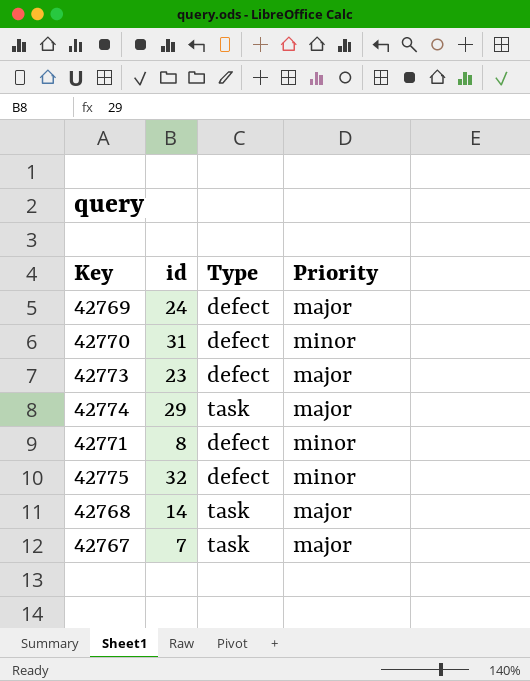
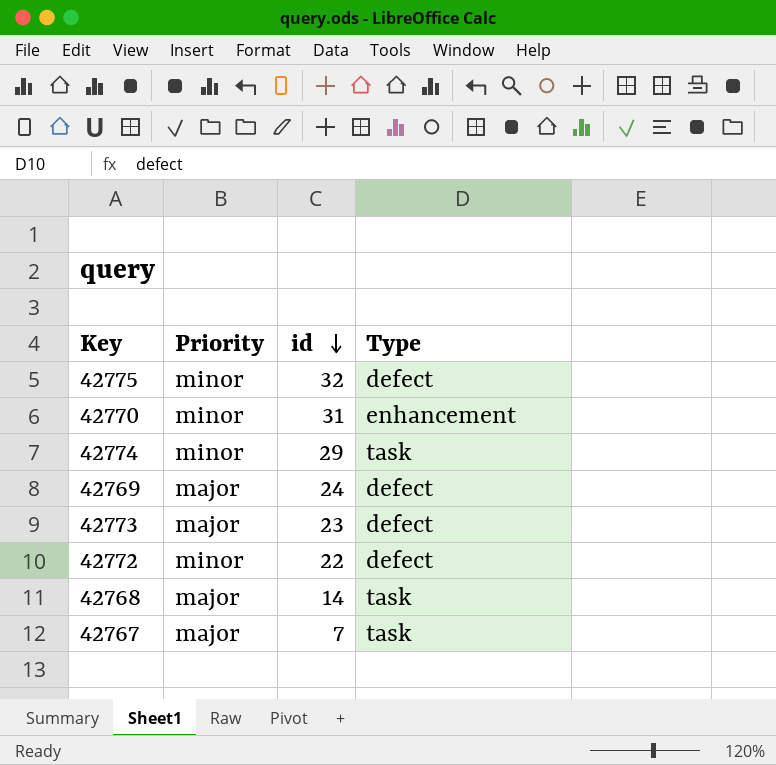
row order: none -> id descending
column Priority | position: 4 -> 2
row 42771: 8 | defect | minor -> none
42770 | Type: defect -> enhancement
42774 | Priority: major -> minor
row 42772: none -> minor | 22 | defect

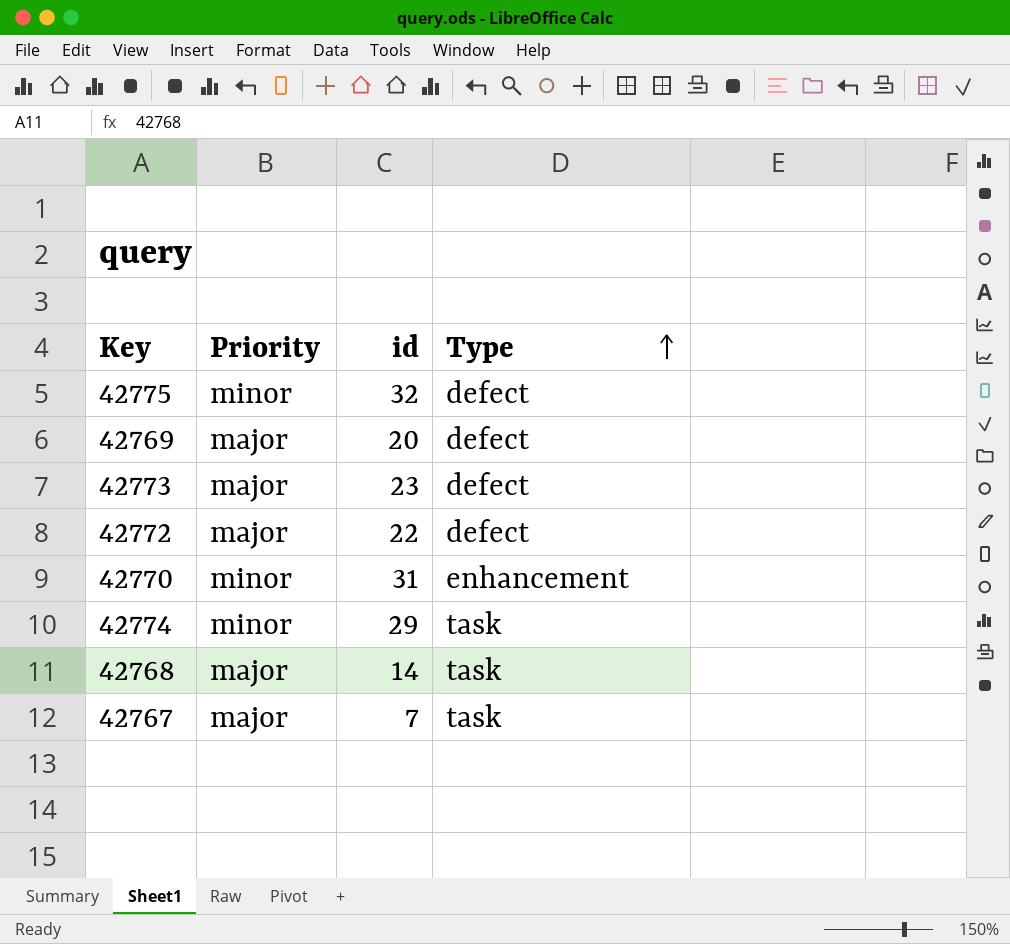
row order: id descending -> Type ascending
42769 | id: 24 -> 20
42772 | Priority: minor -> major

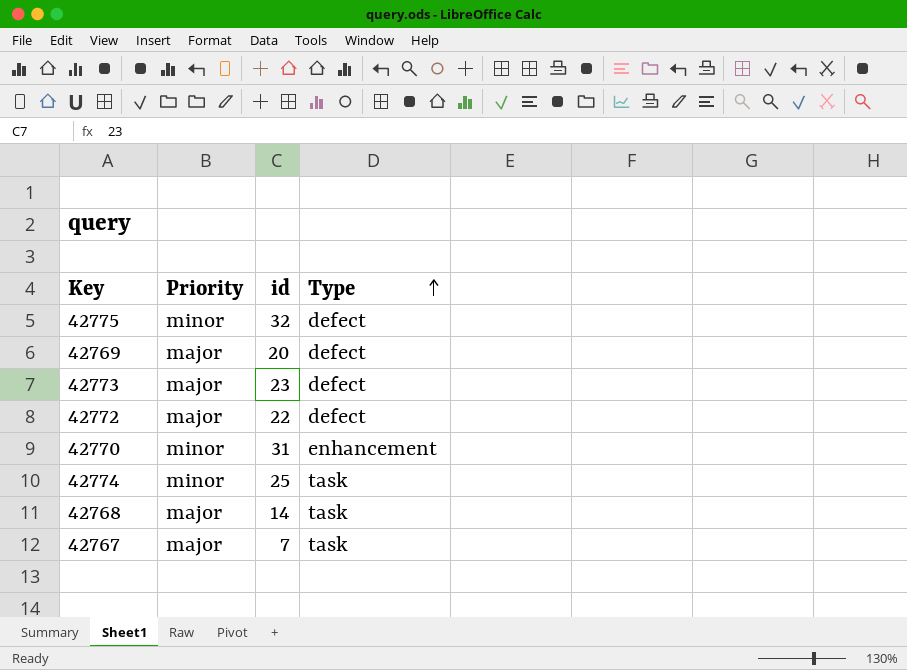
42774 | id: 29 -> 25

